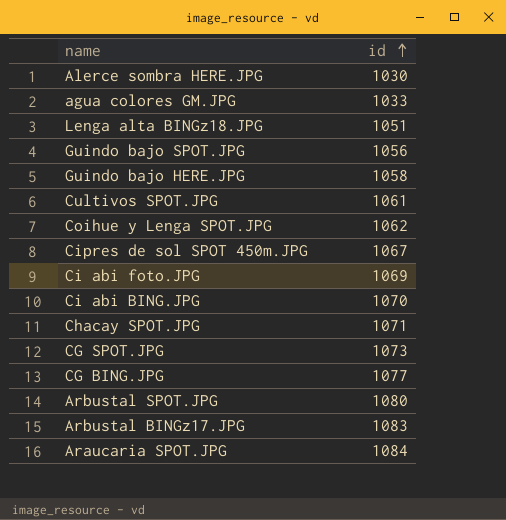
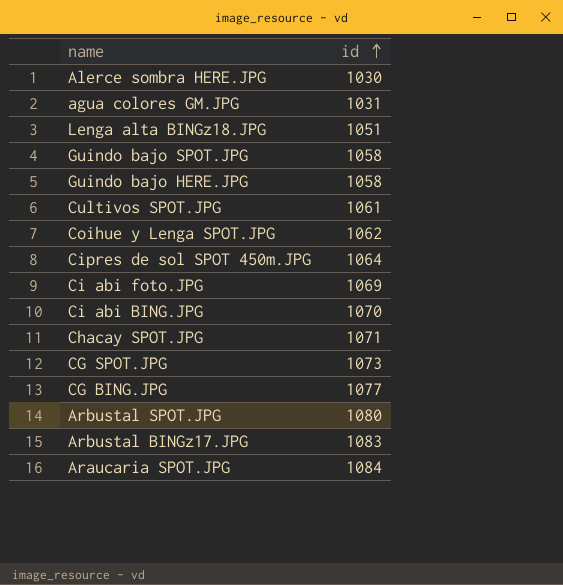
agua colores GM.JPG | id: 1033 -> 1031
Guindo bajo SPOT.JPG | id: 1056 -> 1058
Cipres de sol SPOT 450m.JPG | id: 1067 -> 1064

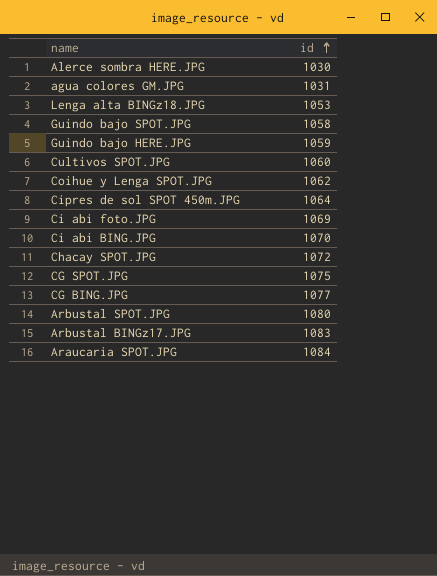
Lenga alta BINGz18.JPG | id: 1051 -> 1053
Guindo bajo HERE.JPG | id: 1058 -> 1059
Cultivos SPOT.JPG | id: 1061 -> 1060
Chacay SPOT.JPG | id: 1071 -> 1072
CG SPOT.JPG | id: 1073 -> 1075

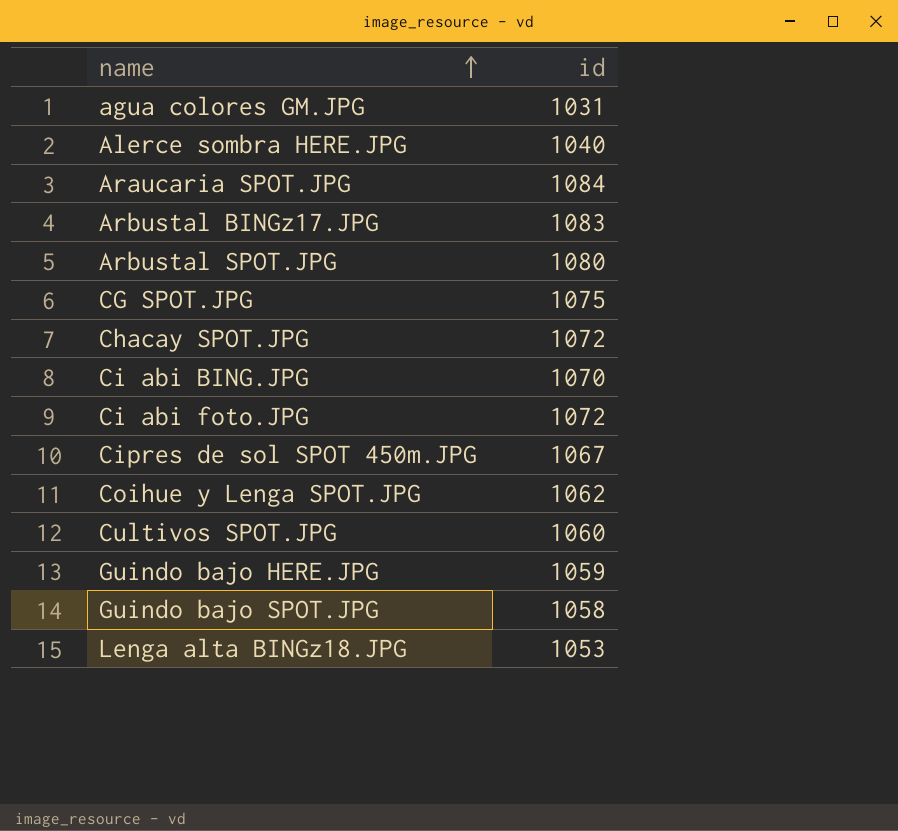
row order: id ascending -> name ascending
row CG BING.JPG: 1077 -> none
Alerce sombra HERE.JPG | id: 1030 -> 1040
Ci abi foto.JPG | id: 1069 -> 1072
Cipres de sol SPOT 450m.JPG | id: 1064 -> 1067

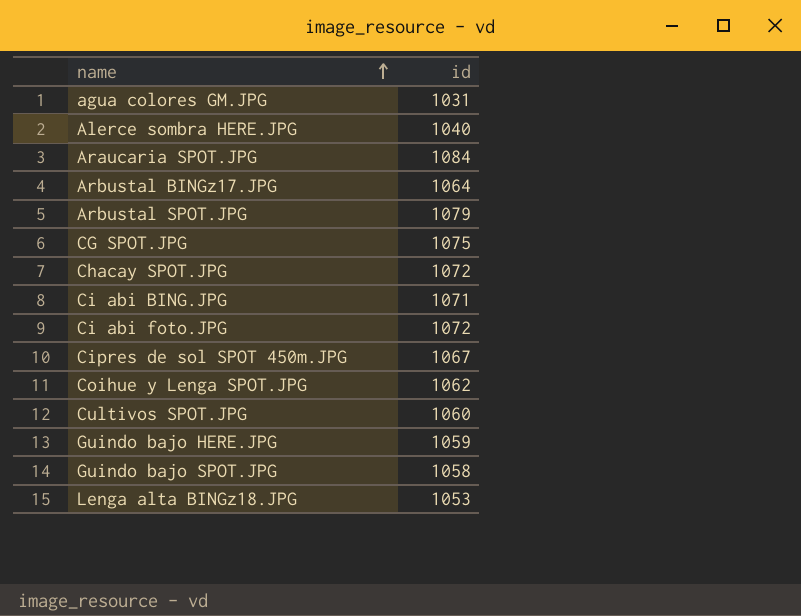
Arbustal BINGz17.JPG | id: 1083 -> 1064
Arbustal SPOT.JPG | id: 1080 -> 1079
Ci abi BING.JPG | id: 1070 -> 1071

